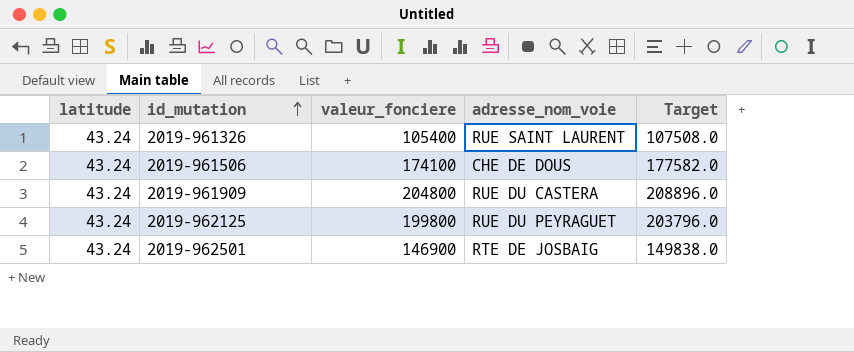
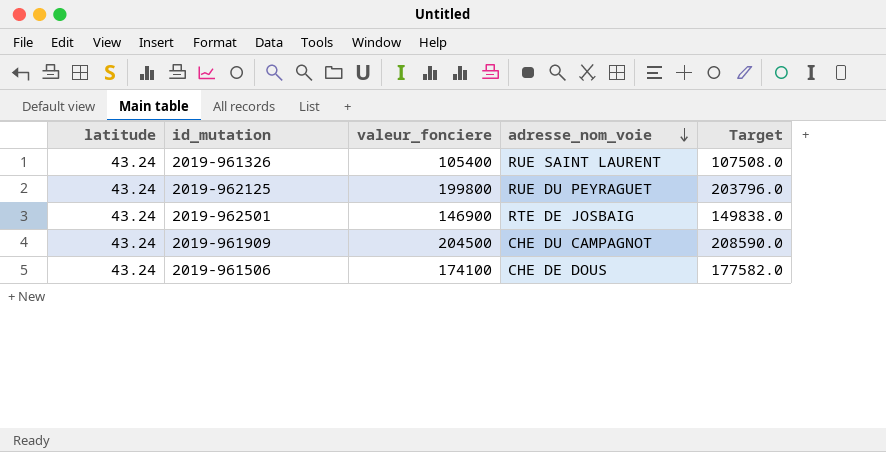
row order: id_mutation ascending -> adresse_nom_voie descending
2019-961909 | valeur_fonciere: 204800 -> 204500
2019-961909 | adresse_nom_voie: RUE DU CASTERA -> CHE DU CAMPAGNOT
2019-961909 | Target: 208896.0 -> 208590.0

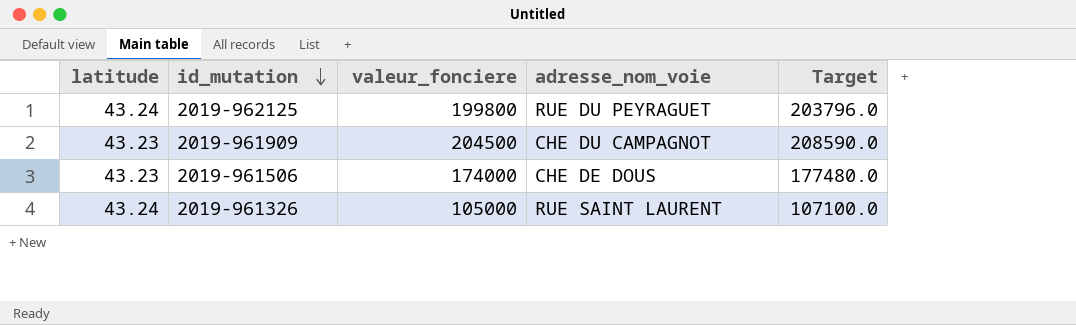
row order: adresse_nom_voie descending -> id_mutation descending
row 2019-962501: 43.24 | 146900 | RTE DE JOSBAIG | 149838.0 -> none
2019-961909 | latitude: 43.24 -> 43.23
2019-961506 | latitude: 43.24 -> 43.23
2019-961506 | valeur_fonciere: 174100 -> 174000
2019-961506 | Target: 177582.0 -> 177480.0
2019-961326 | valeur_fonciere: 105400 -> 105000
2019-961326 | Target: 107508.0 -> 107100.0

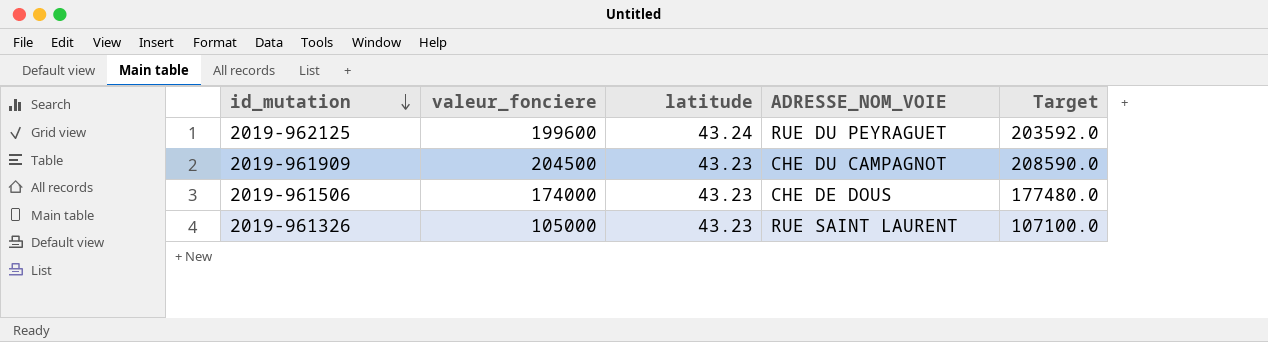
column latitude | position: 1 -> 3
column name: adresse_nom_voie -> ADRESSE_NOM_VOIE
2019-962125 | valeur_fonciere: 199800 -> 199600
2019-962125 | Target: 203796.0 -> 203592.0
2019-961326 | latitude: 43.24 -> 43.23

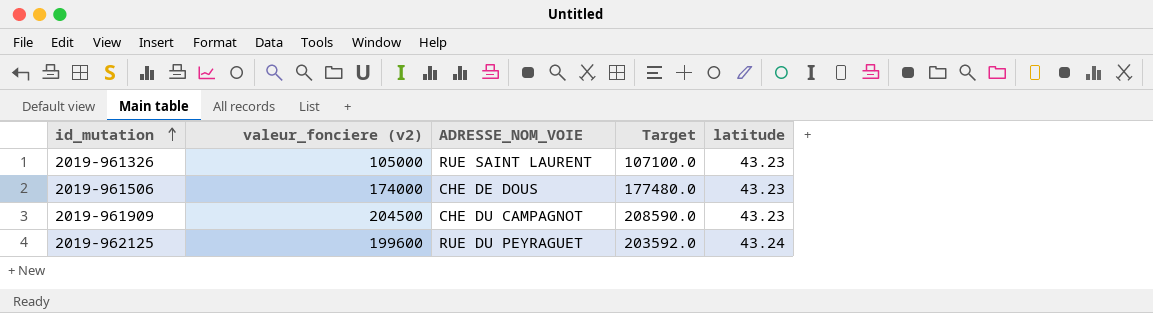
row order: id_mutation descending -> id_mutation ascending
column name: valeur_fonciere -> valeur_fonciere (v2)
column latitude | position: 3 -> 5

